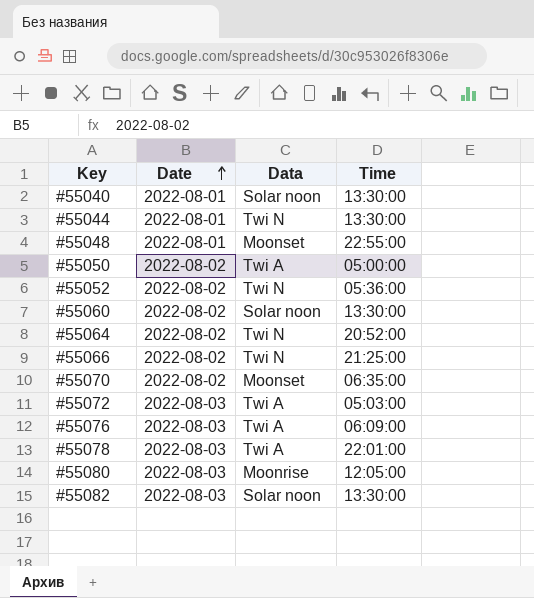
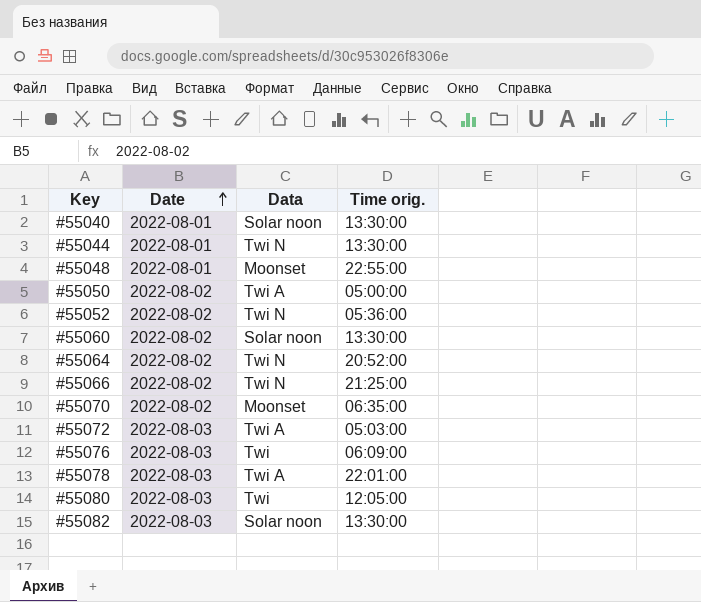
column name: Time -> Time orig.
#55076 | Data: Twi A -> Twi
#55080 | Data: Moonrise -> Twi

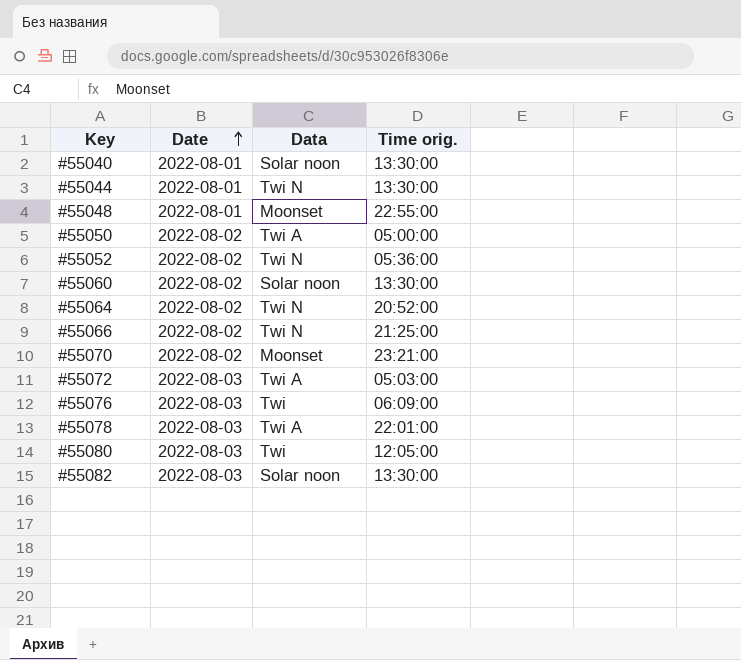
#55070 | Time orig.: 06:35:00 -> 23:21:00

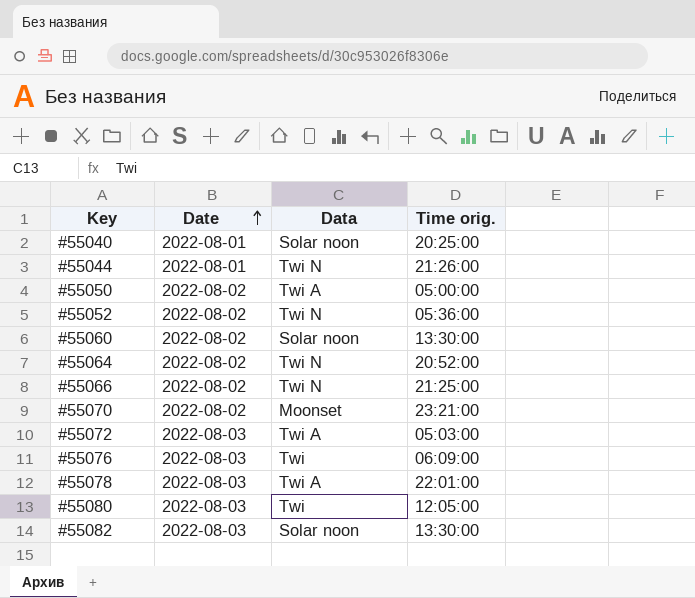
row #55048: 2022-08-01 | Moonset | 22:55:00 -> none
#55040 | Time orig.: 13:30:00 -> 20:25:00
#55044 | Time orig.: 13:30:00 -> 21:26:00

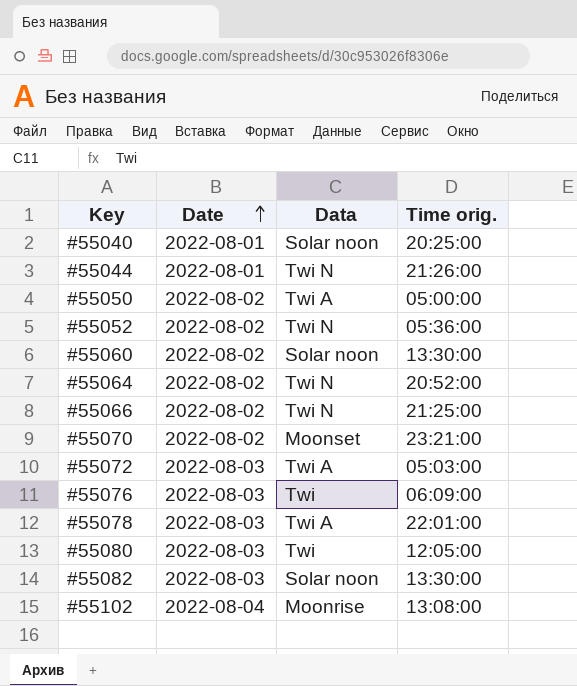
row #55102: none -> 2022-08-04 | Moonrise | 13:08:00

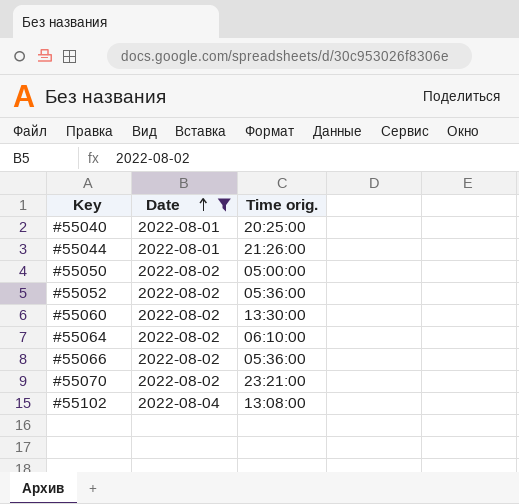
filter: none -> Date != 2022-08-03
column Data | position: 3 -> none
#55064 | Time orig.: 20:52:00 -> 06:10:00
#55066 | Time orig.: 21:25:00 -> 05:36:00

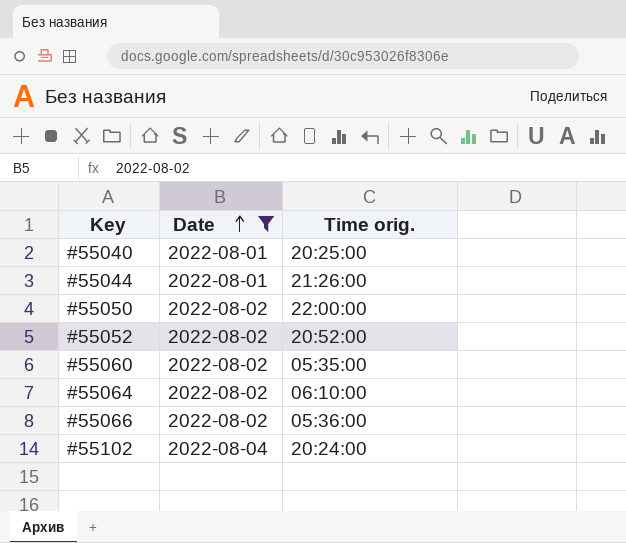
row #55070: 2022-08-02 | 23:21:00 -> none
#55050 | Time orig.: 05:00:00 -> 22:00:00
#55052 | Time orig.: 05:36:00 -> 20:52:00
#55060 | Time orig.: 13:30:00 -> 05:35:00
#55102 | Time orig.: 13:08:00 -> 20:24:00

